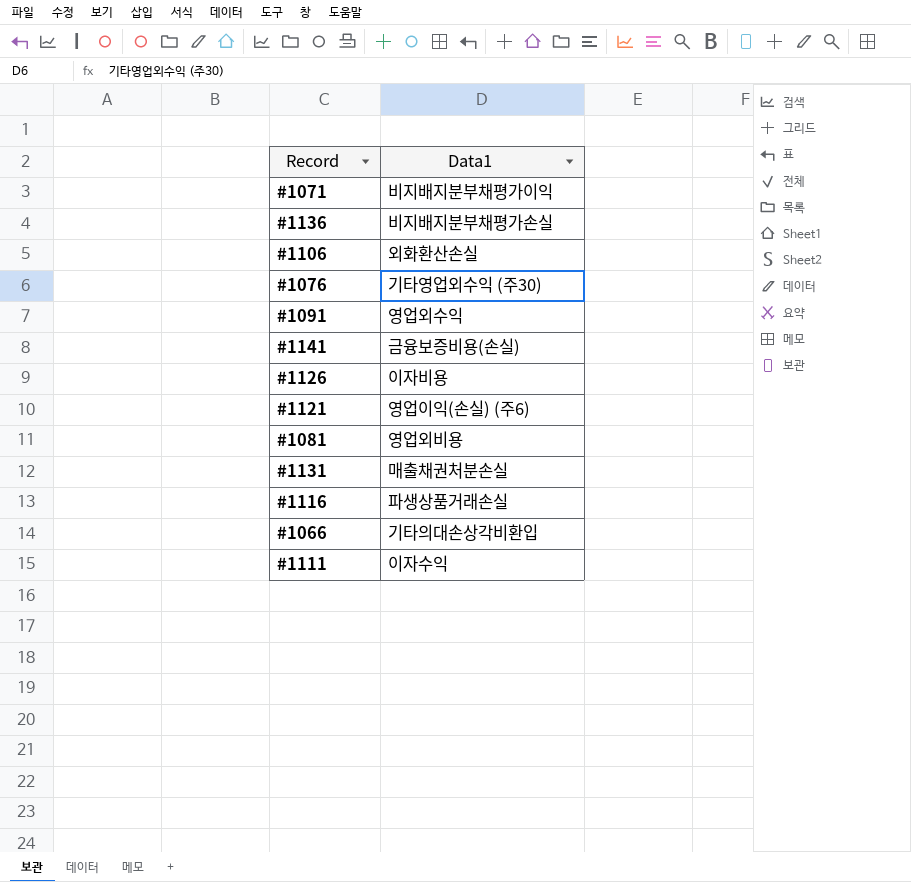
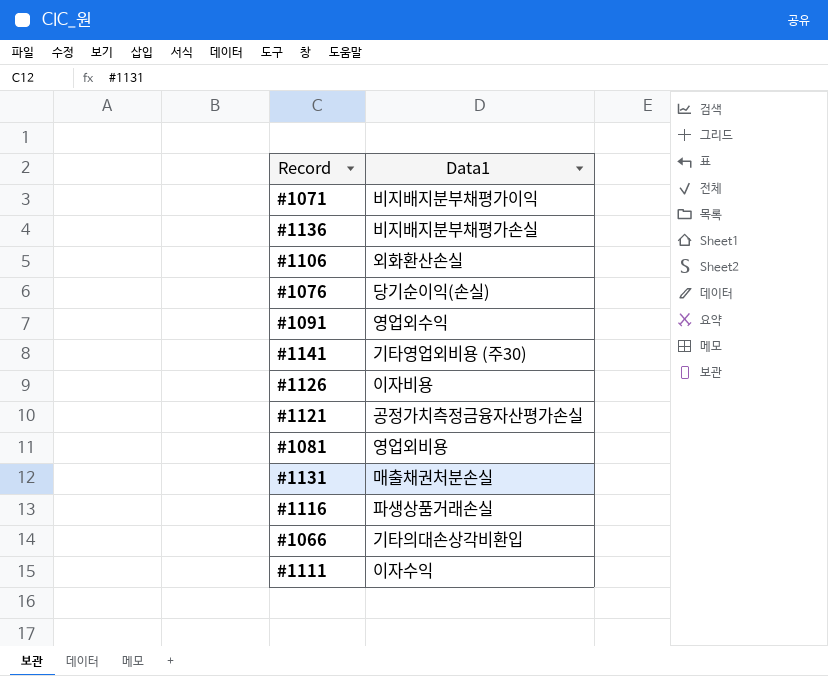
#1076 | Data1: 기타영업외수익 (주30) -> 당기순이익(손실)
#1141 | Data1: 금융보증비용(손실) -> 기타영업외비용 (주30)
#1121 | Data1: 영업이익(손실) (주6) -> 공정가치측정금융자산평가손실

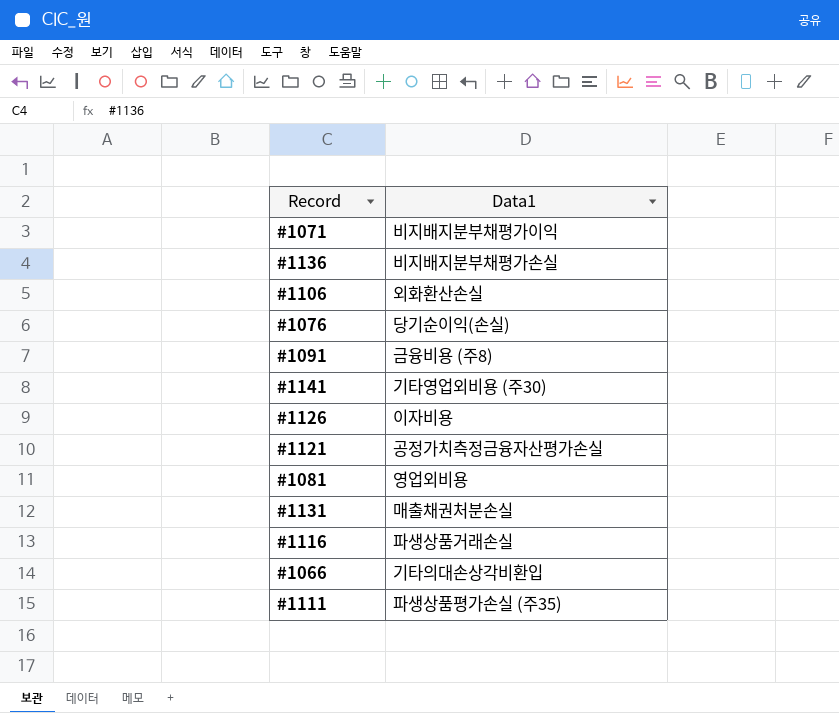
#1091 | Data1: 영업외수익 -> 금융비용 (주8)
#1111 | Data1: 이자수익 -> 파생상품평가손실 (주35)

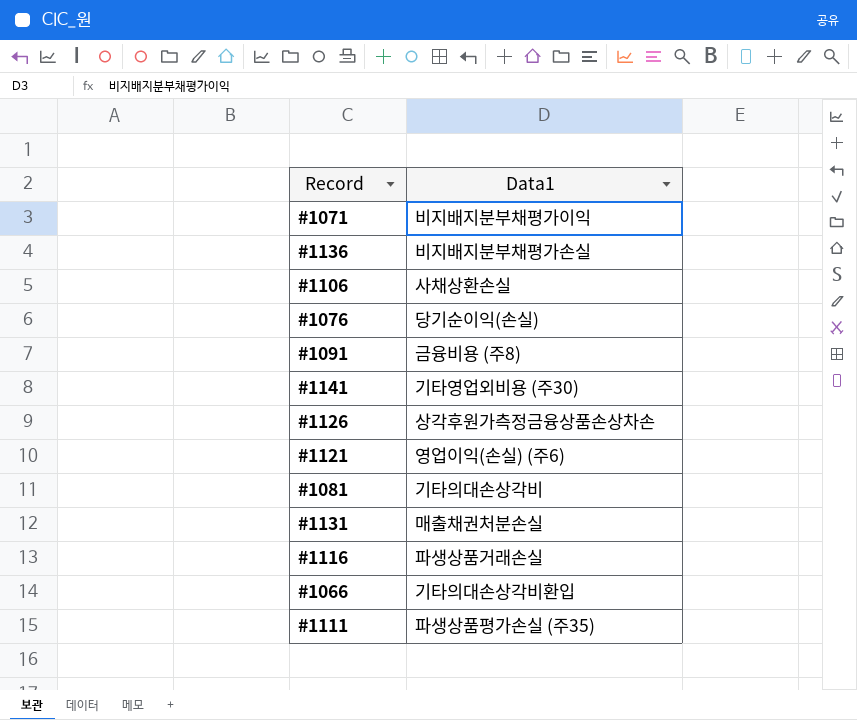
#1106 | Data1: 외화환산손실 -> 사채상환손실
#1126 | Data1: 이자비용 -> 상각후원가측정금융상품손상차손
#1121 | Data1: 공정가치측정금융자산평가손실 -> 영업이익(손실) (주6)
#1081 | Data1: 영업외비용 -> 기타의대손상각비

